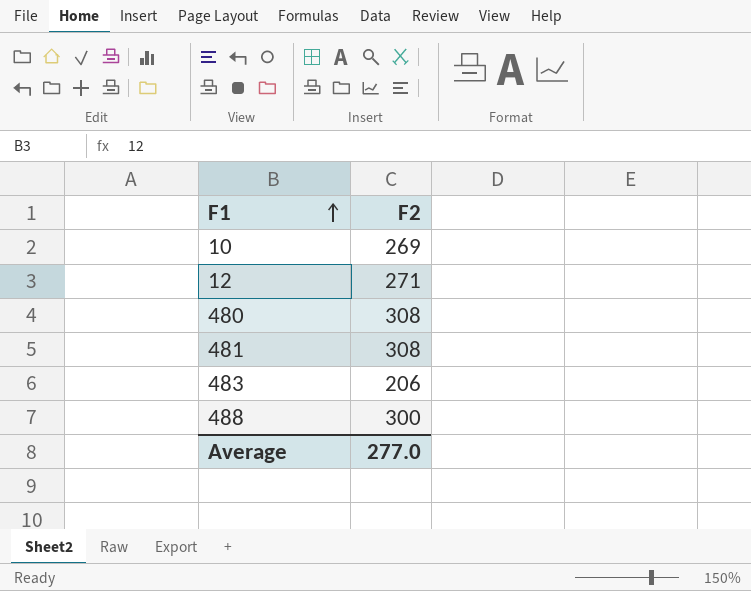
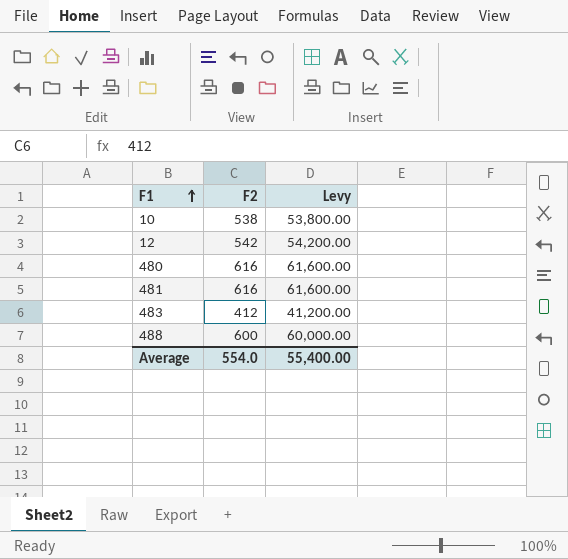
column Levy | formula: none -> [F2] * 100
10 | F2: 269 -> 538
12 | F2: 271 -> 542
480 | F2: 308 -> 616
481 | F2: 308 -> 616
483 | F2: 206 -> 412
488 | F2: 300 -> 600
Average | F2: 277.0 -> 554.0

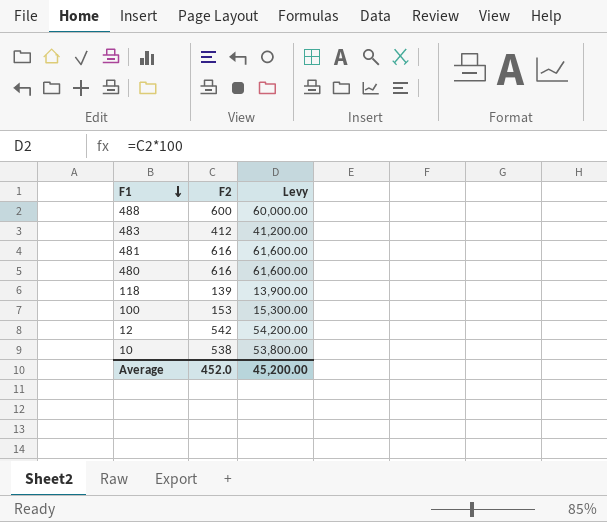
row order: F1 ascending -> F1 descending
row 118: none -> 139 | 13,900.00
row 100: none -> 153 | 15,300.00
Average | F2: 554.0 -> 452.0
Average | Levy: 55,400.00 -> 45,200.00

